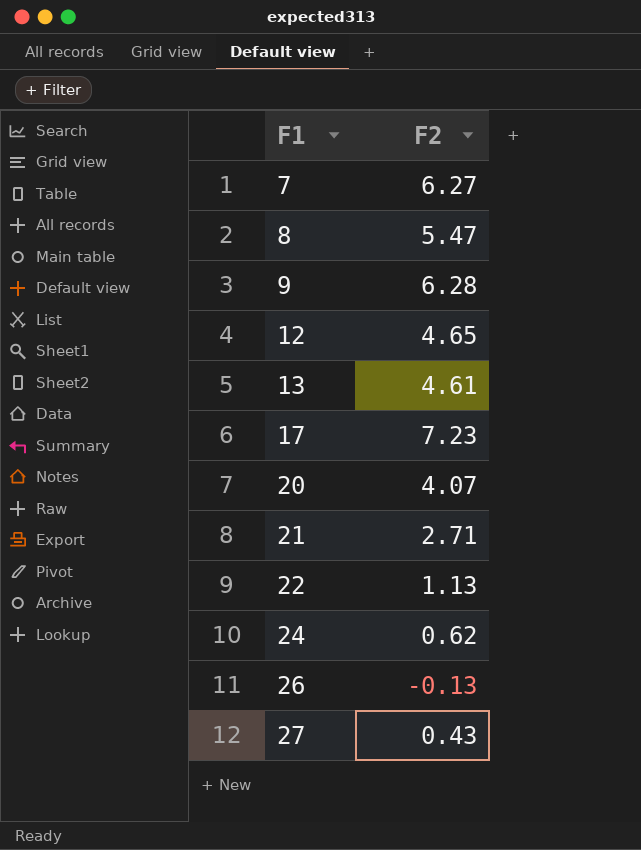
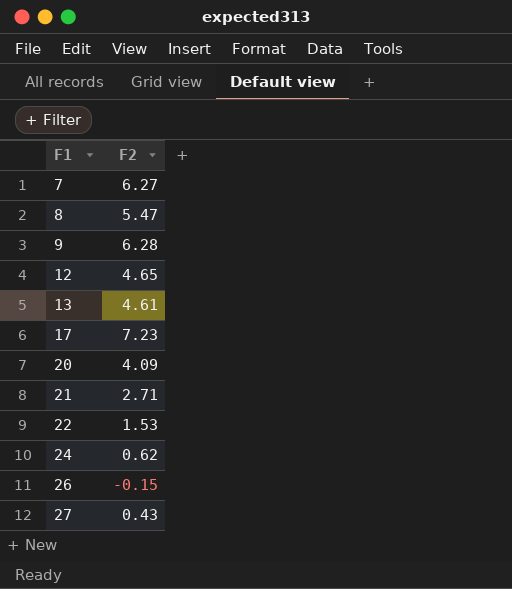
20 | F2: 4.07 -> 4.09
22 | F2: 1.13 -> 1.53
26 | F2: -0.13 -> -0.15

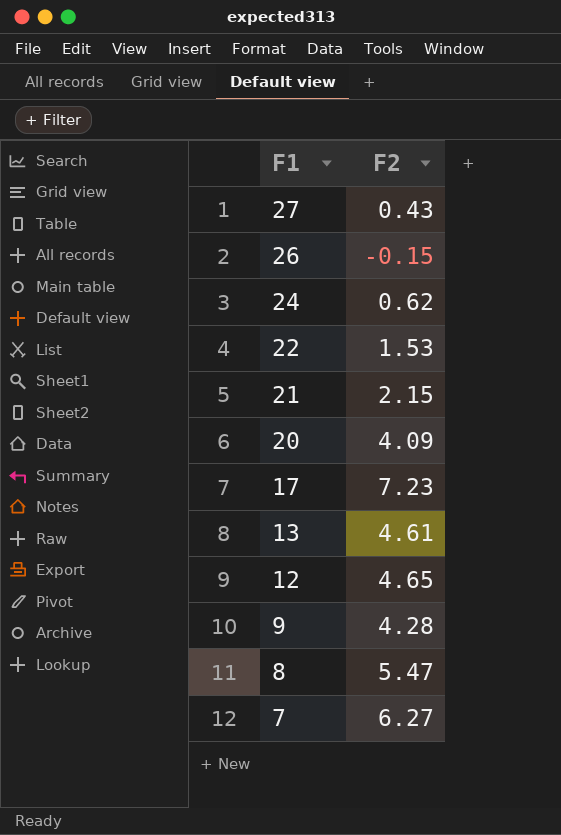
row order: F1 ascending -> F1 descending
21 | F2: 2.71 -> 2.15
9 | F2: 6.28 -> 4.28

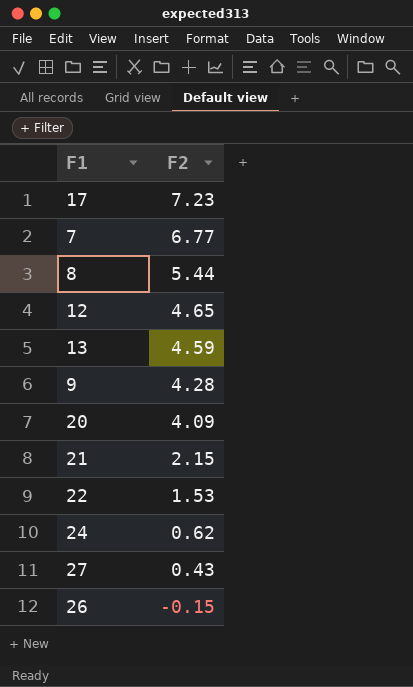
row order: F1 descending -> F2 descending
7 | F2: 6.27 -> 6.77
8 | F2: 5.47 -> 5.44
13 | F2: 4.61 -> 4.59

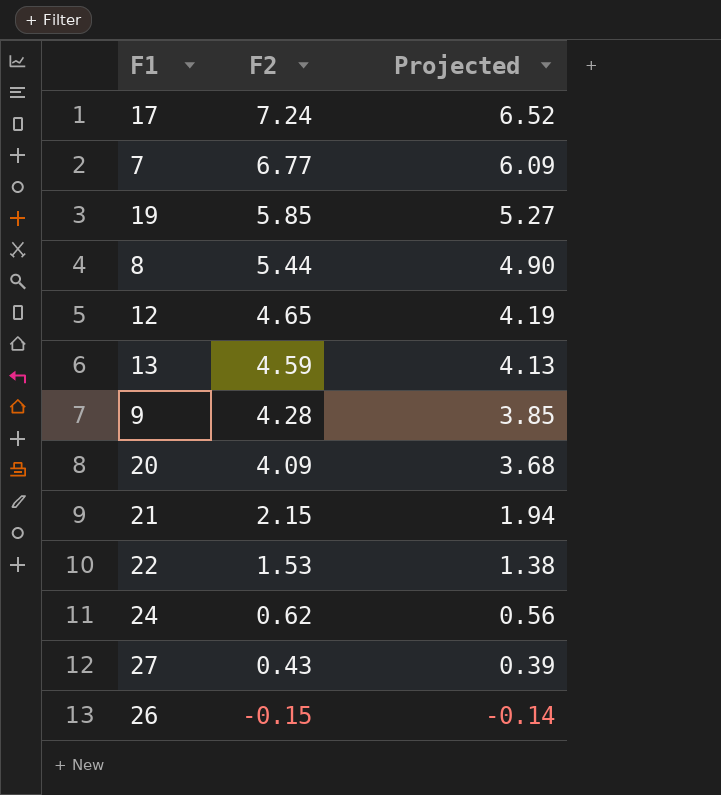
column Projected | formula: none -> [F2] * 0.9
17 | F2: 7.23 -> 7.24
row 19: none -> 5.85 | 5.27

